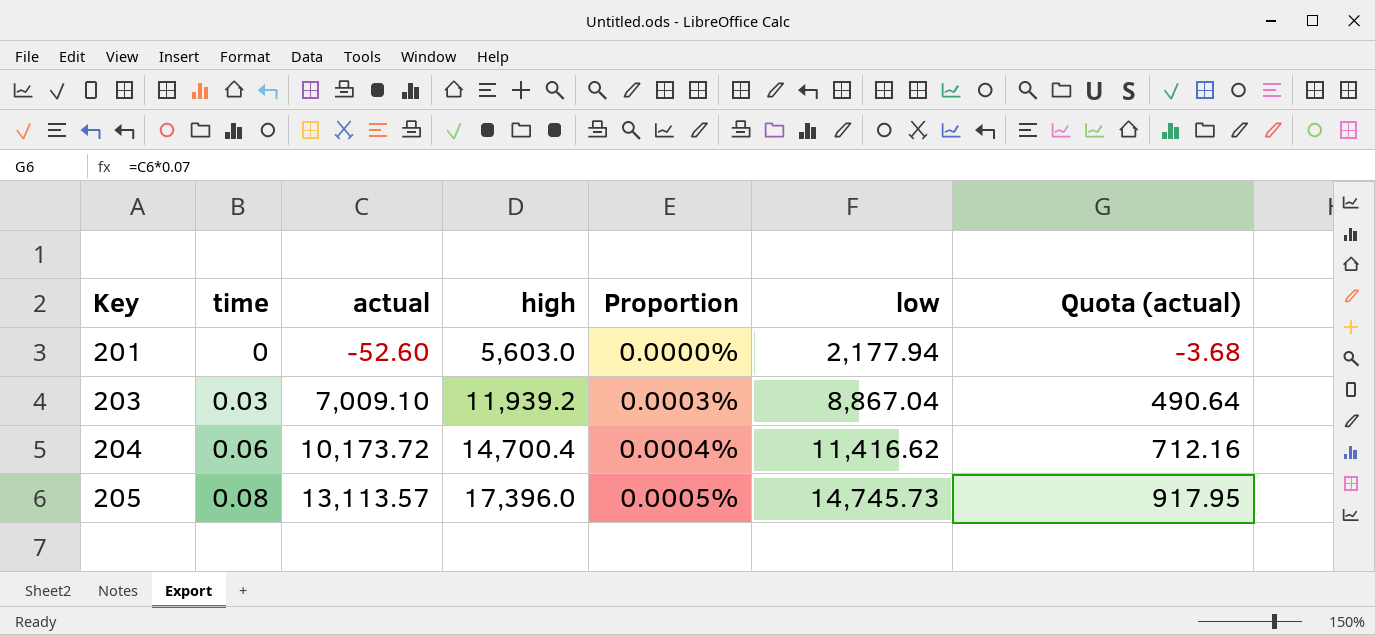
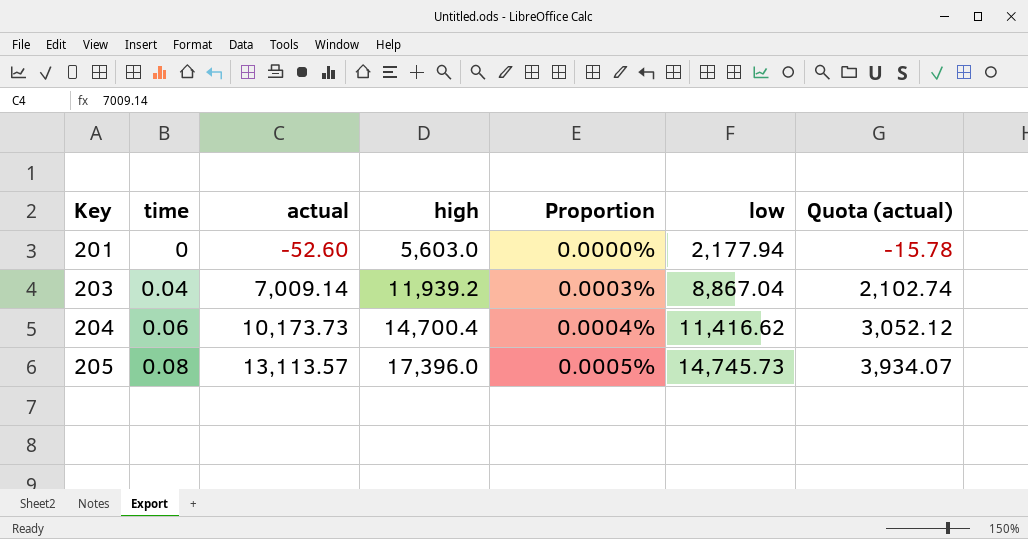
column Quota (actual) | formula: [actual] * 0.07 -> [actual] * 0.3
203 | time: 0.03 -> 0.04
203 | actual: 7,009.10 -> 7,009.14
204 | actual: 10,173.72 -> 10,173.73

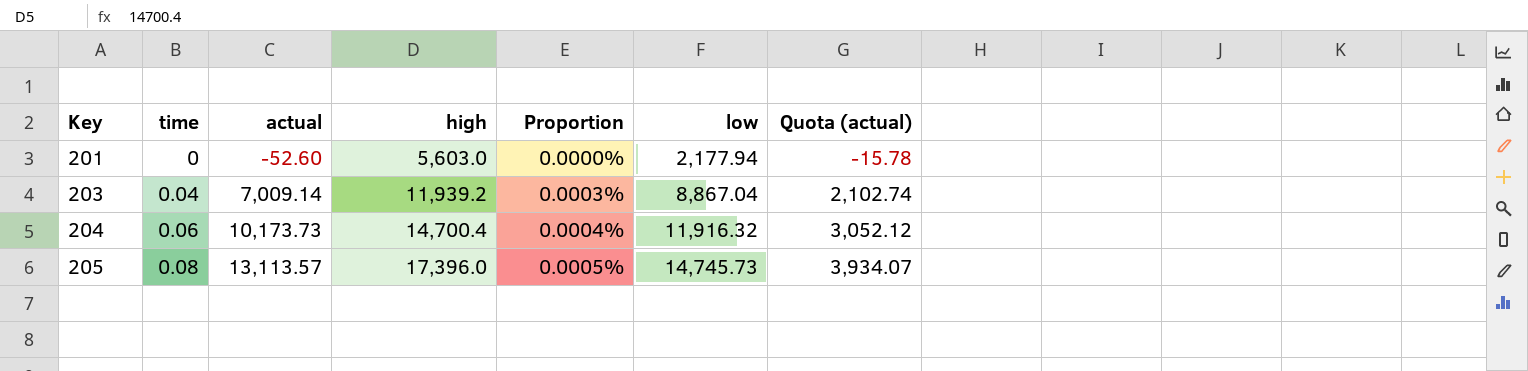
204 | low: 11,416.62 -> 11,916.32

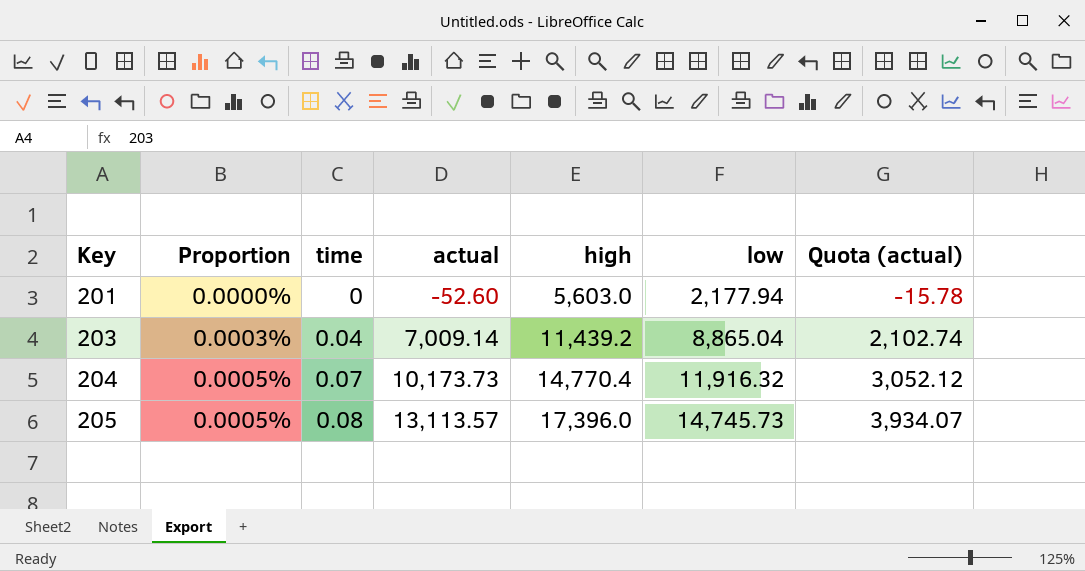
column Proportion | position: 5 -> 2
203 | high: 11,939.2 -> 11,439.2
203 | low: 8,867.04 -> 8,865.04
204 | Proportion: 0.0004% -> 0.0005%
204 | time: 0.06 -> 0.07
204 | high: 14,700.4 -> 14,770.4

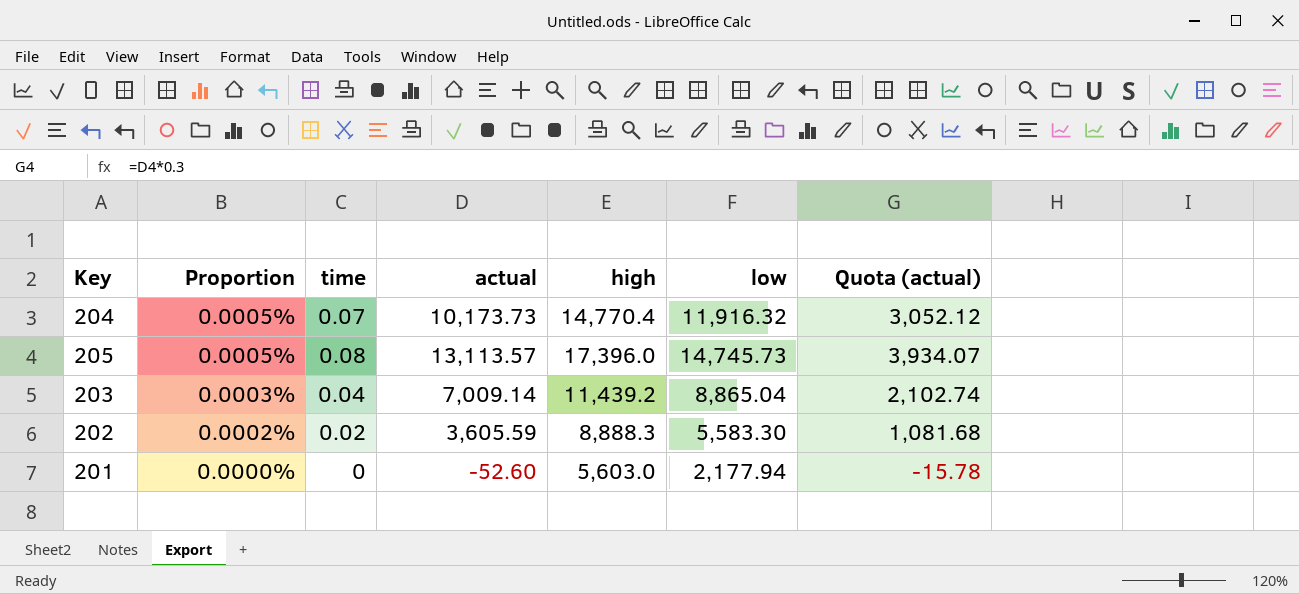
row order: Key ascending -> Proportion descending
row 202: none -> 0.0002% | 0.02 | 3,605.59 | 8,888.3 | 5,583.30 | 1,081.68

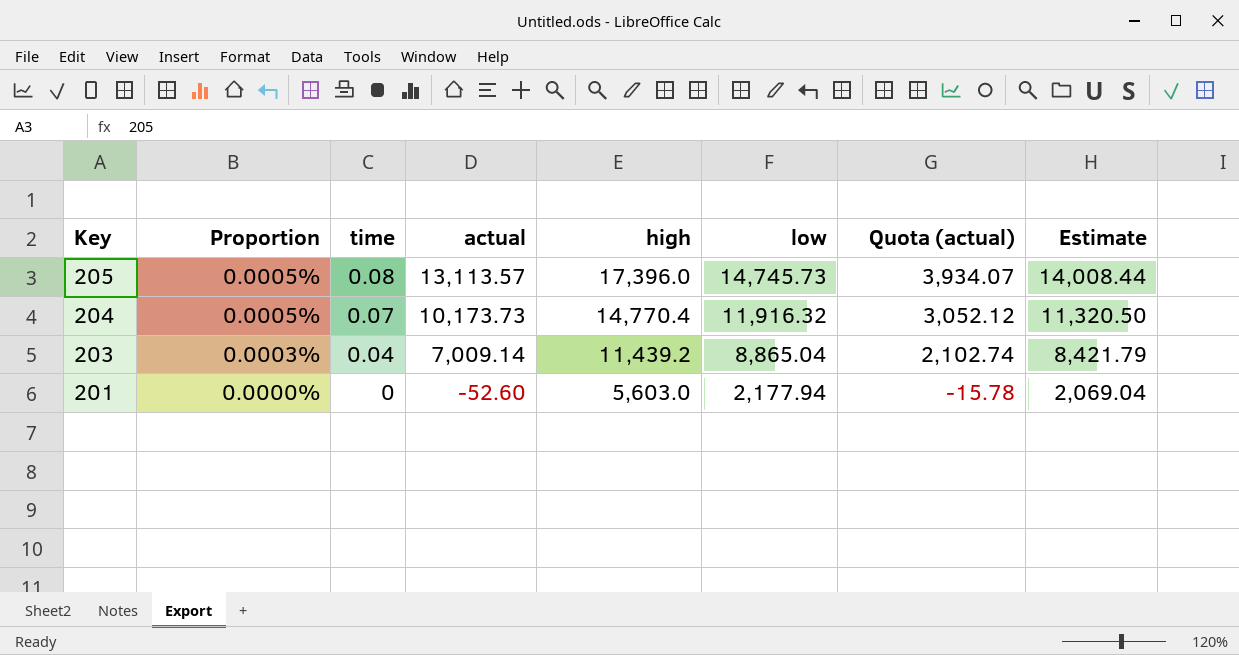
row order: Proportion descending -> Key descending
column Estimate | formula: none -> [low] * 0.95
row 202: 0.0002% | 0.02 | 3,605.59 | 8,888.3 | 5,583.30 | 1,081.68 -> none

